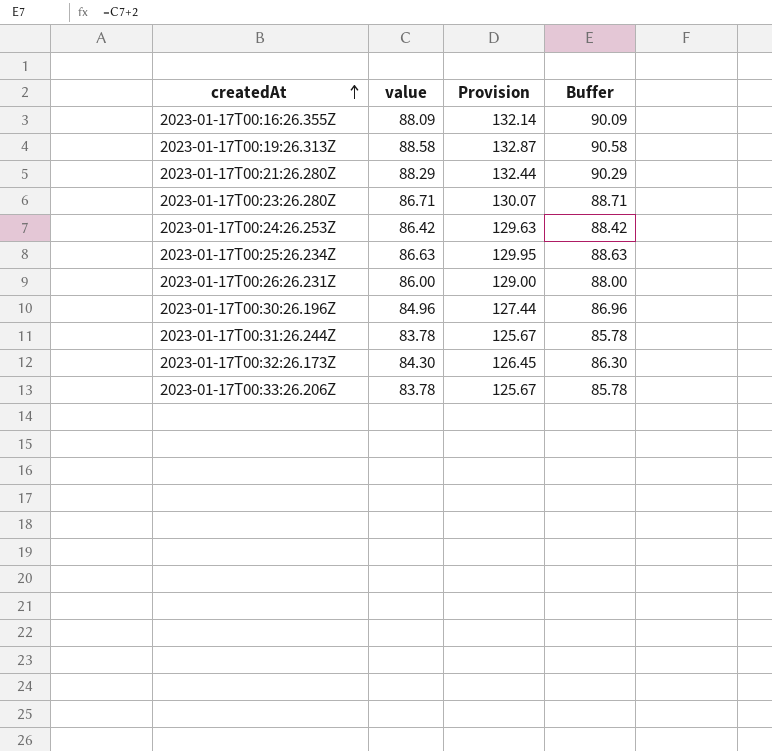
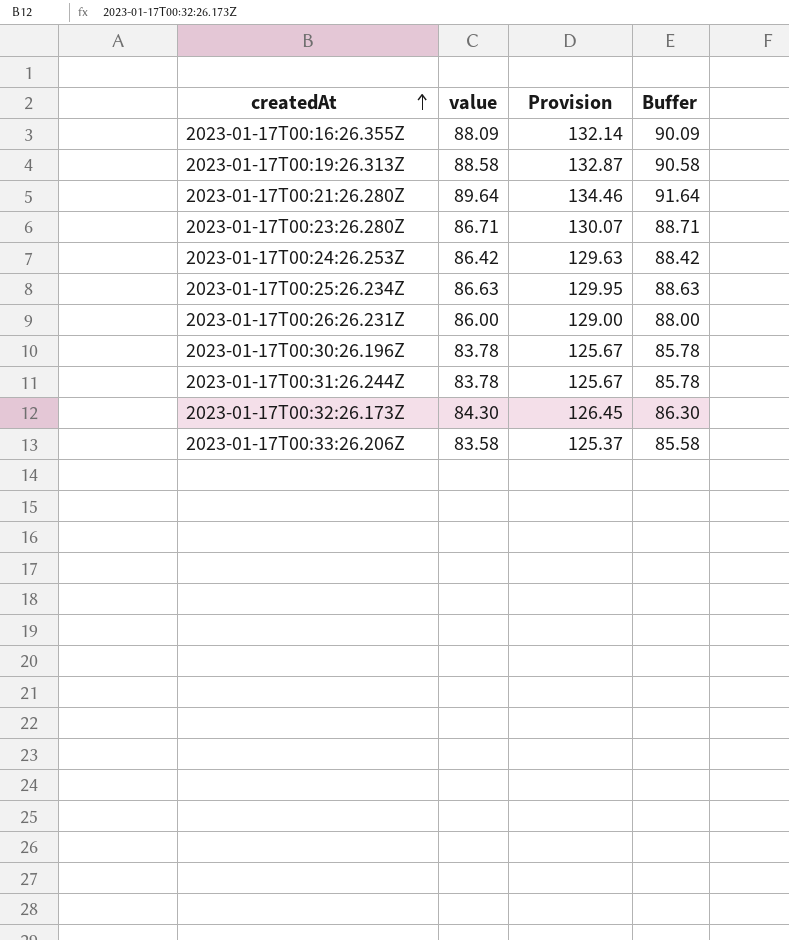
2023-01-17T00:21:26.280Z | value: 88.29 -> 89.64
2023-01-17T00:21:26.280Z | Provision: 132.44 -> 134.46
2023-01-17T00:21:26.280Z | Buffer: 90.29 -> 91.64
2023-01-17T00:30:26.196Z | value: 84.96 -> 83.78
2023-01-17T00:30:26.196Z | Provision: 127.44 -> 125.67
2023-01-17T00:30:26.196Z | Buffer: 86.96 -> 85.78
2023-01-17T00:33:26.206Z | value: 83.78 -> 83.58
2023-01-17T00:33:26.206Z | Provision: 125.67 -> 125.37
2023-01-17T00:33:26.206Z | Buffer: 85.78 -> 85.58

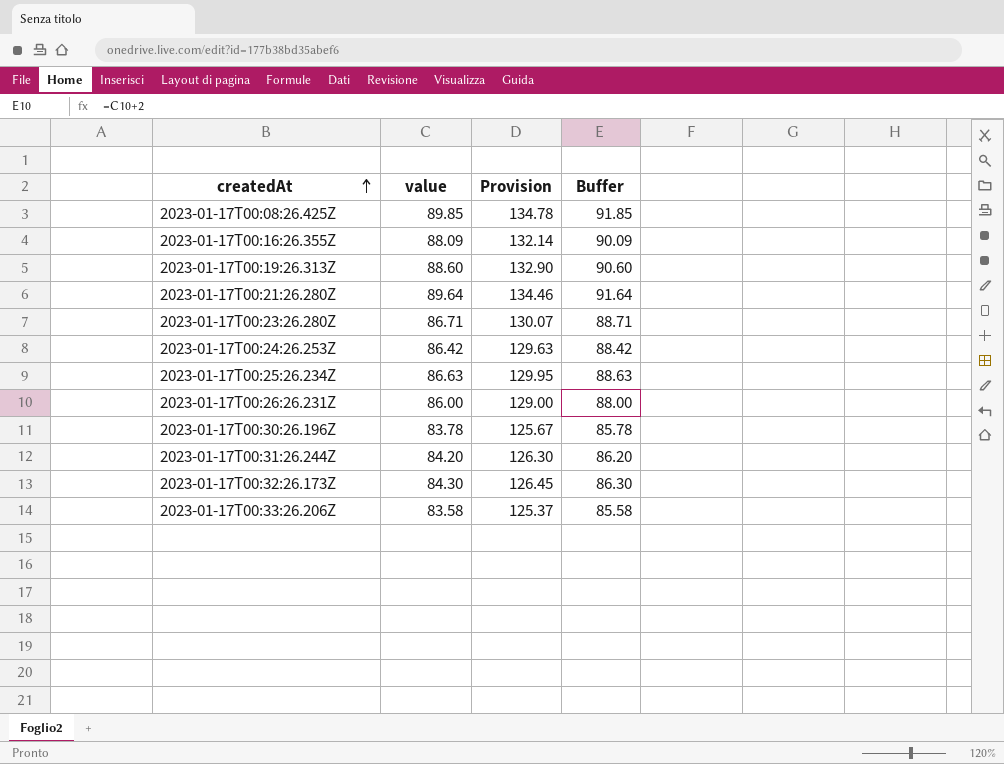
row 2023-01-17T00:08:26.425Z: none -> 89.85 | 134.78 | 91.85
2023-01-17T00:19:26.313Z | value: 88.58 -> 88.60
2023-01-17T00:19:26.313Z | Provision: 132.87 -> 132.90
2023-01-17T00:19:26.313Z | Buffer: 90.58 -> 90.60
2023-01-17T00:31:26.244Z | value: 83.78 -> 84.20
2023-01-17T00:31:26.244Z | Provision: 125.67 -> 126.30
2023-01-17T00:31:26.244Z | Buffer: 85.78 -> 86.20

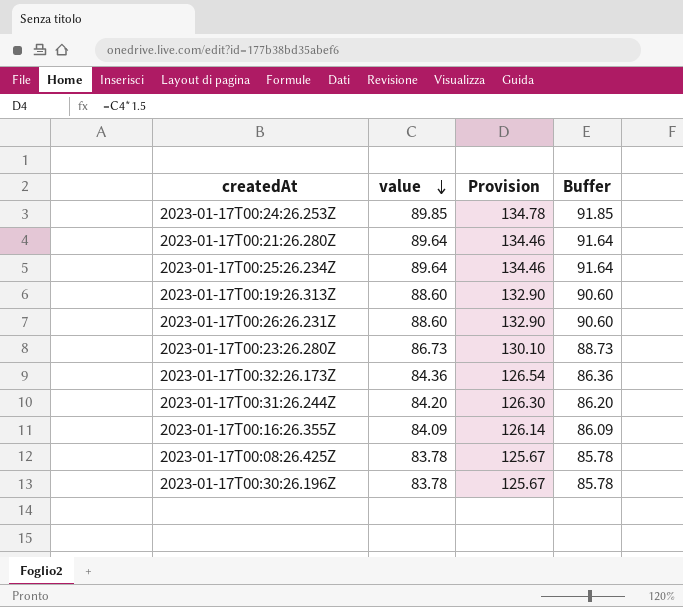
row order: createdAt ascending -> value descending
row 2023-01-17T00:33:26.206Z: 83.58 | 125.37 | 85.58 -> none
2023-01-17T00:24:26.253Z | value: 86.42 -> 89.85
2023-01-17T00:24:26.253Z | Provision: 129.63 -> 134.78
2023-01-17T00:24:26.253Z | Buffer: 88.42 -> 91.85
2023-01-17T00:25:26.234Z | value: 86.63 -> 89.64
2023-01-17T00:25:26.234Z | Provision: 129.95 -> 134.46
2023-01-17T00:25:26.234Z | Buffer: 88.63 -> 91.64
2023-01-17T00:26:26.231Z | value: 86.00 -> 88.60
2023-01-17T00:26:26.231Z | Provision: 129.00 -> 132.90
2023-01-17T00:26:26.231Z | Buffer: 88.00 -> 90.60
2023-01-17T00:23:26.280Z | value: 86.71 -> 86.73
2023-01-17T00:23:26.280Z | Provision: 130.07 -> 130.10
2023-01-17T00:23:26.280Z | Buffer: 88.71 -> 88.73
2023-01-17T00:32:26.173Z | value: 84.30 -> 84.36
2023-01-17T00:32:26.173Z | Provision: 126.45 -> 126.54
2023-01-17T00:32:26.173Z | Buffer: 86.30 -> 86.36
2023-01-17T00:16:26.355Z | value: 88.09 -> 84.09
2023-01-17T00:16:26.355Z | Provision: 132.14 -> 126.14
2023-01-17T00:16:26.355Z | Buffer: 90.09 -> 86.09
2023-01-17T00:08:26.425Z | value: 89.85 -> 83.78
2023-01-17T00:08:26.425Z | Provision: 134.78 -> 125.67
2023-01-17T00:08:26.425Z | Buffer: 91.85 -> 85.78

